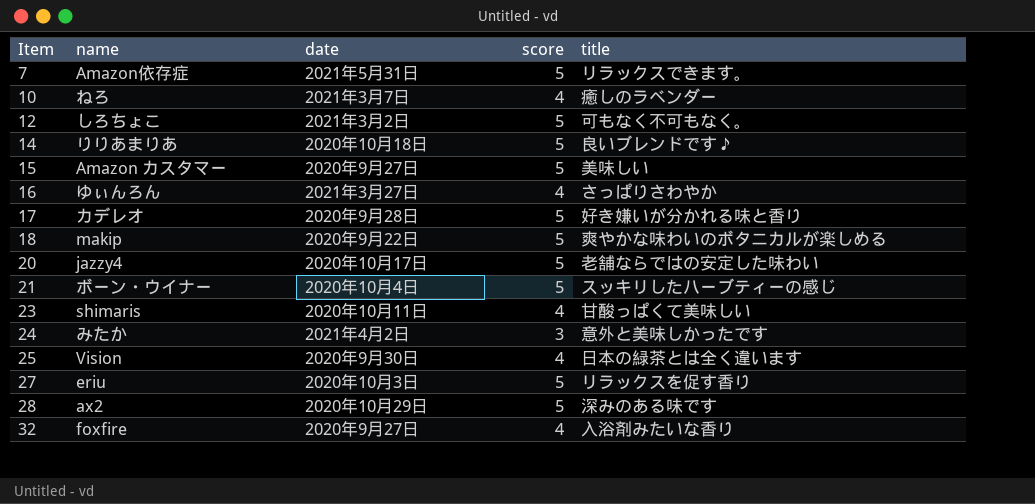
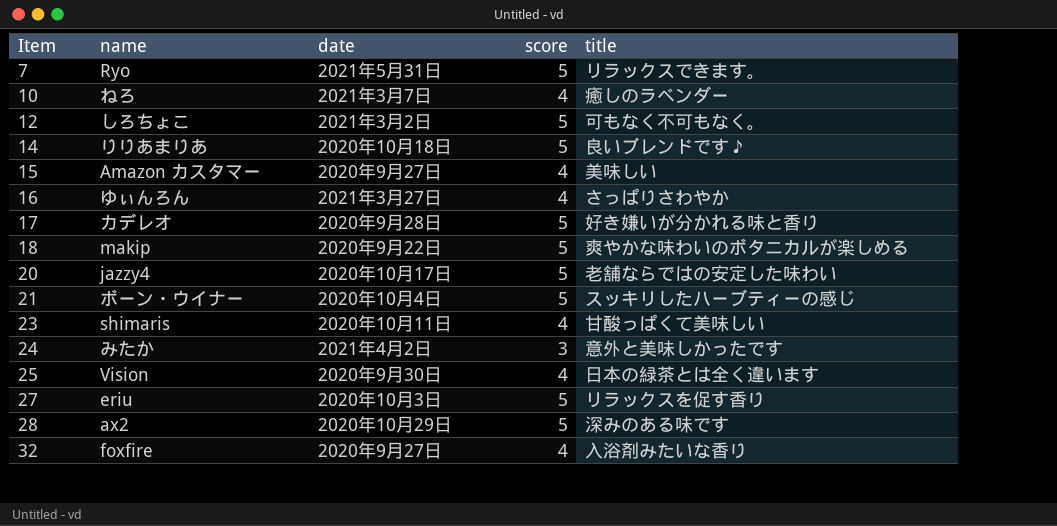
7 | name: Amazon依存症 -> Ryo
15 | score: 5 -> 4

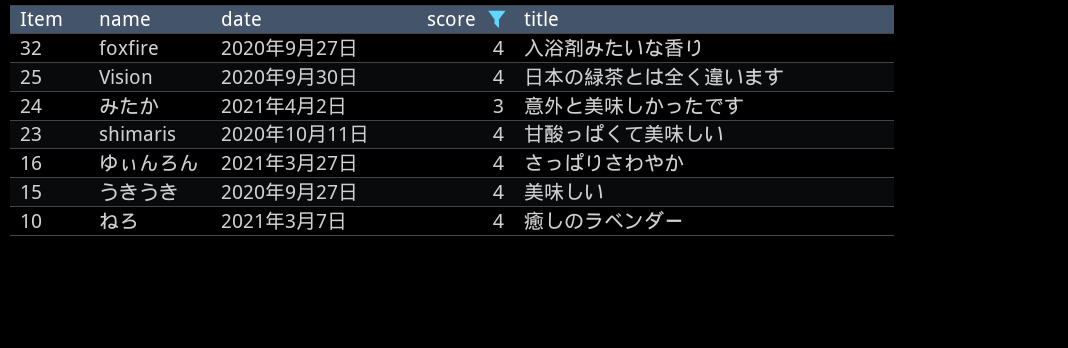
filter: none -> score != 5
row order: Item ascending -> Item descending
15 | name: Amazon カスタマー -> うきうき

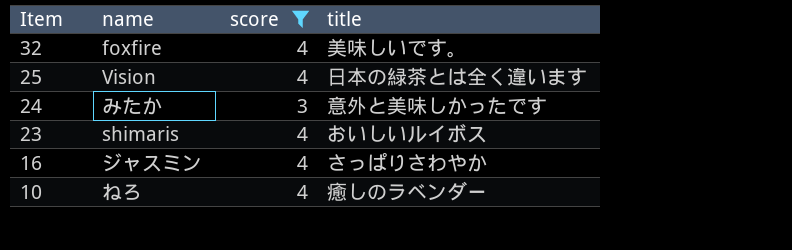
column date | position: 3 -> none
row 15: うきうき | 2020年9月27日 | 4 | 美味しい -> none
32 | title: 入浴剤みたいな香り -> 美味しいです。
23 | title: 甘酸っぱくて美味しい -> おいしいルイボス
16 | name: ゆぃんろん -> ジャスミン

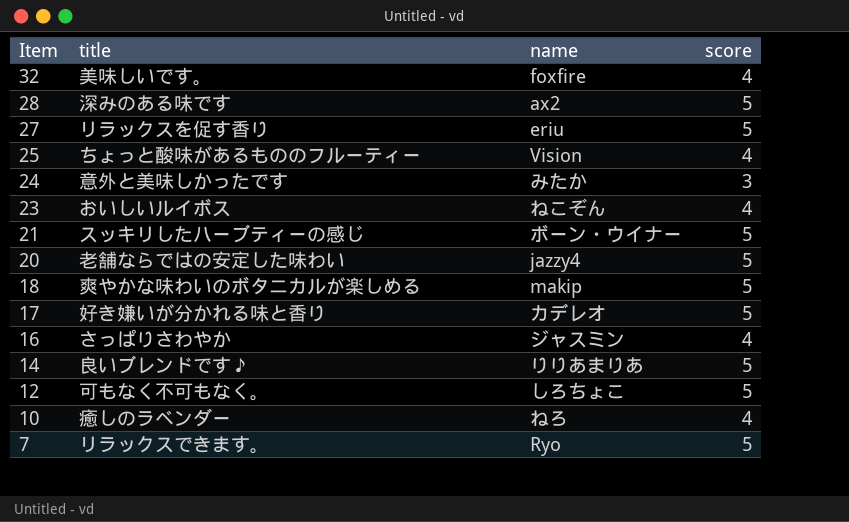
filter: score != 5 -> none
column title | position: 4 -> 2
25 | title: 日本の緑茶とは全く違います -> ちょっと酸味があるもののフルーティー
23 | name: shimaris -> ねこぞん

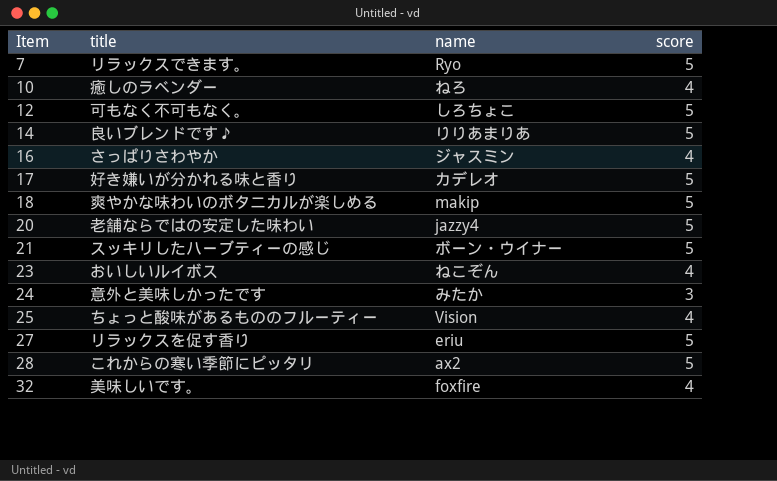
row order: Item descending -> Item ascending
28 | title: 深みのある味です -> これからの寒い季節にピッタリ

